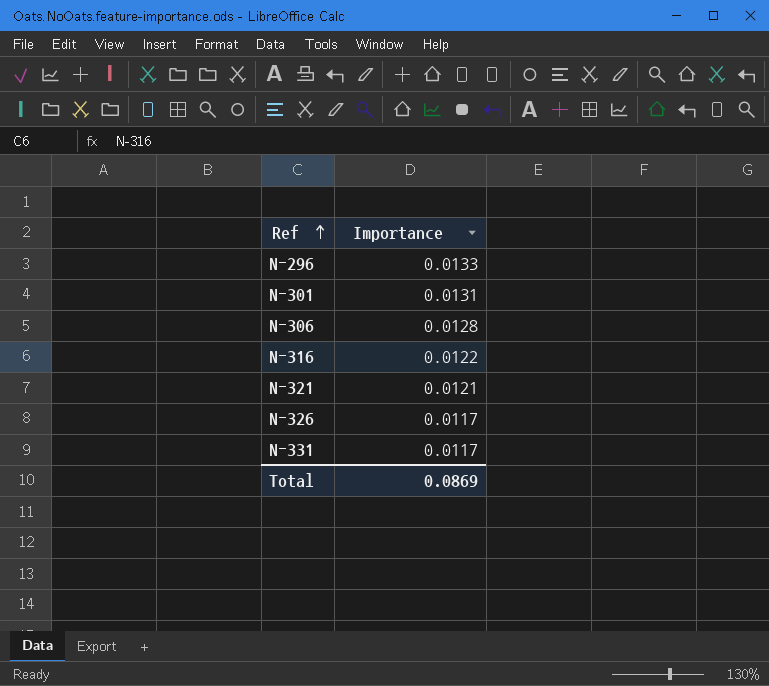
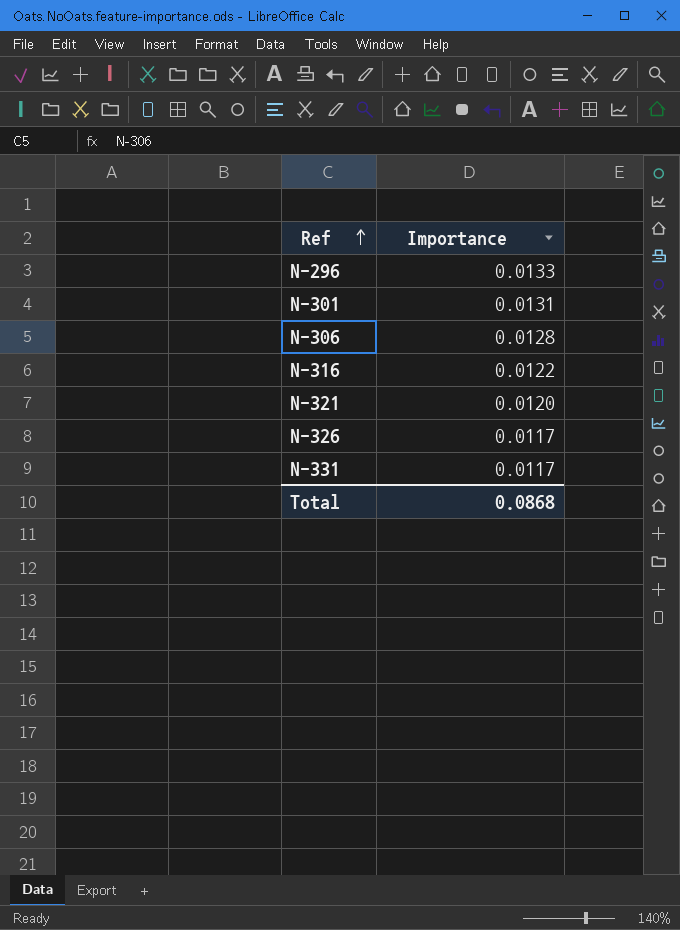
N-321 | Importance: 0.0121 -> 0.0120
Total | Importance: 0.0869 -> 0.0868

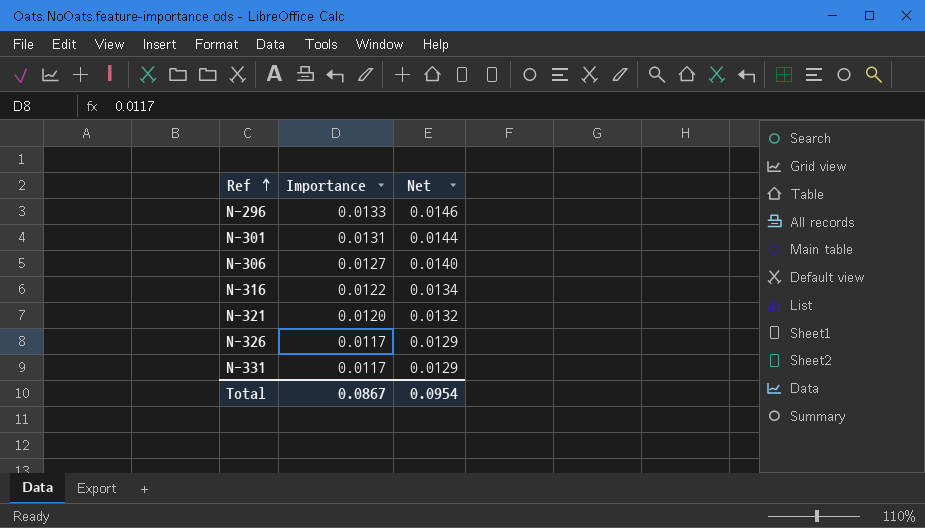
column Net | formula: none -> [Importance] * 1.1
N-306 | Importance: 0.0128 -> 0.0127
Total | Importance: 0.0868 -> 0.0867

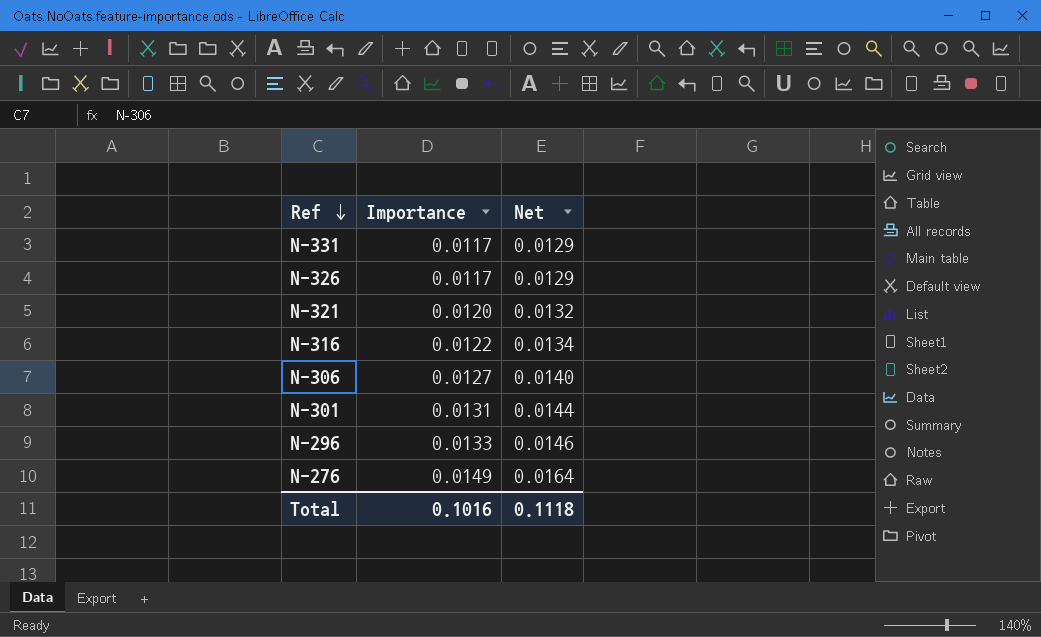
row order: Ref ascending -> Ref descending
row N-276: none -> 0.0149 | 0.0164
Total | Importance: 0.0867 -> 0.1016
Total | Net: 0.0954 -> 0.1118

